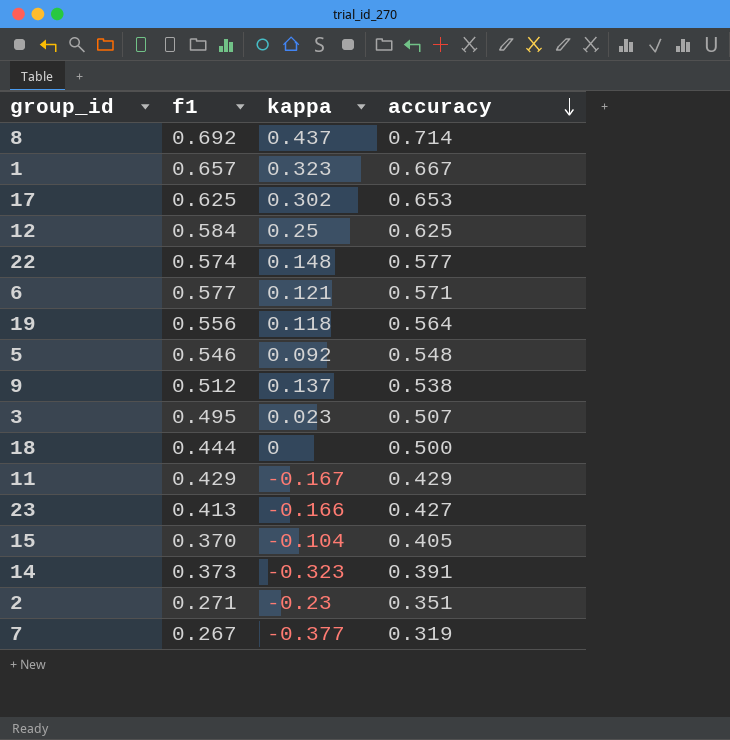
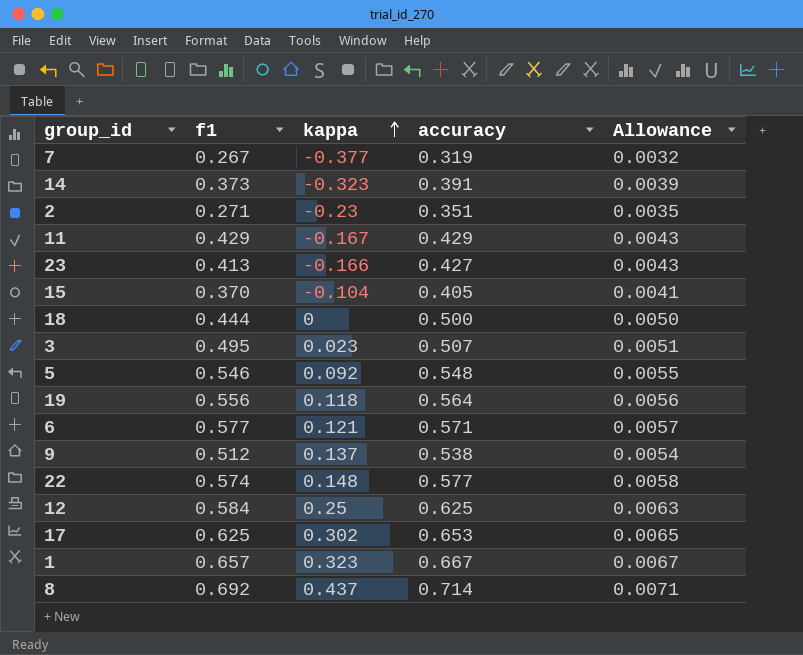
row order: accuracy descending -> kappa ascending
column Allowance | formula: none -> [accuracy] * 0.01

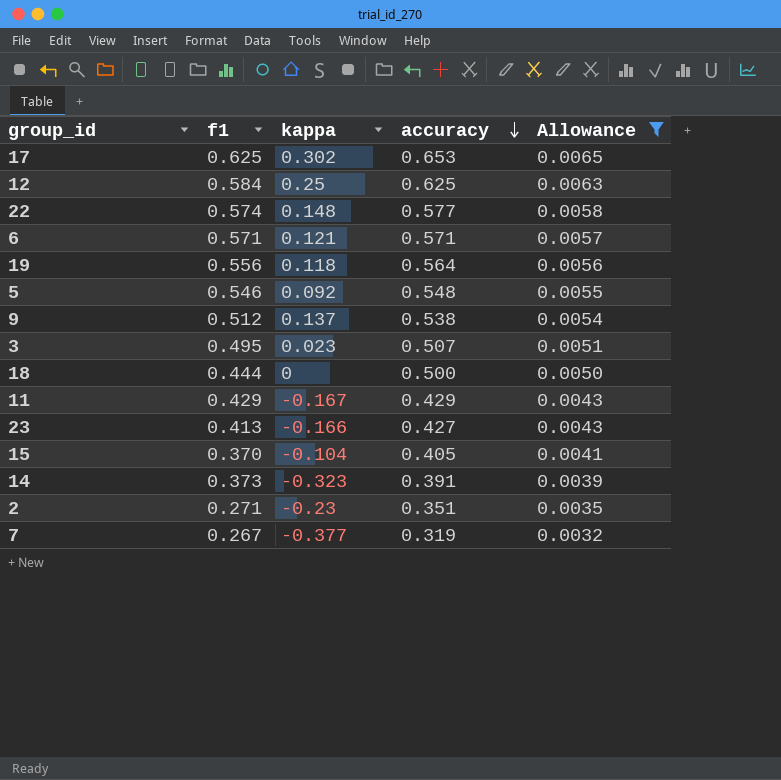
filter: none -> Allowance <= 0.0065
row order: kappa ascending -> accuracy descending
6 | f1: 0.577 -> 0.571

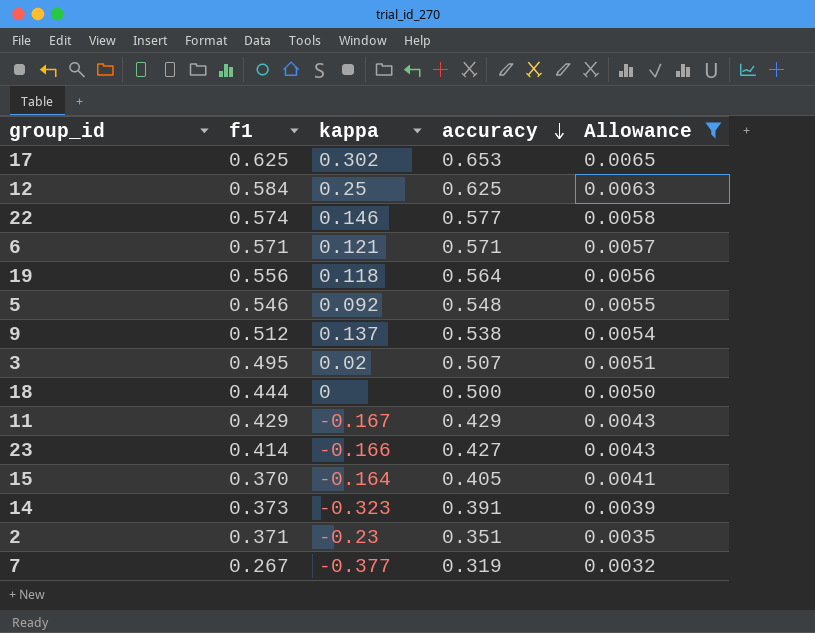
22 | kappa: 0.148 -> 0.146
3 | kappa: 0.023 -> 0.02
23 | f1: 0.413 -> 0.414
15 | kappa: -0.104 -> -0.164
2 | f1: 0.271 -> 0.371

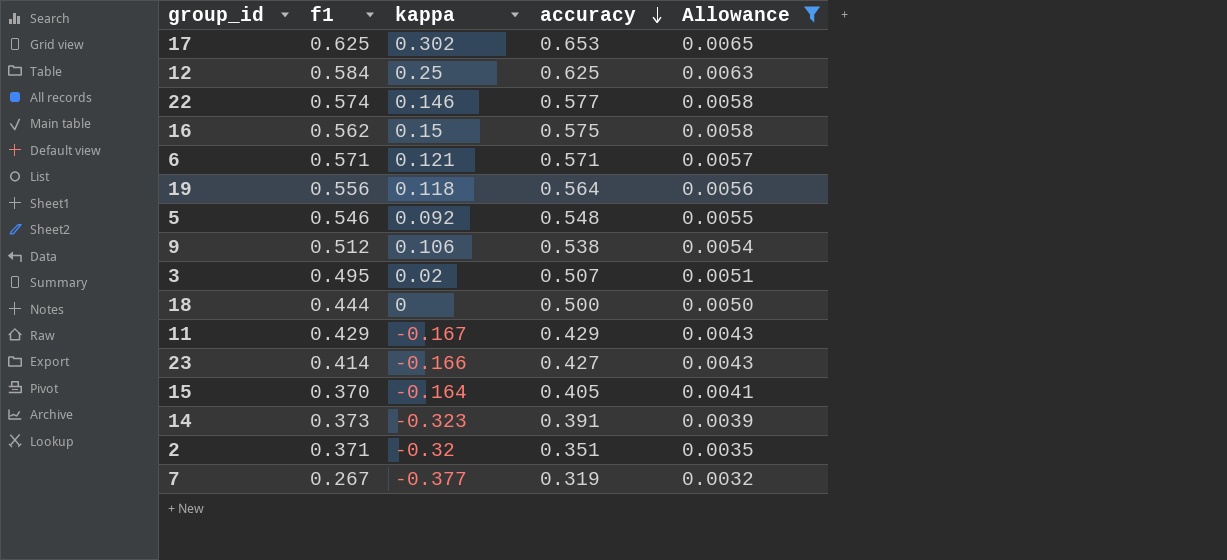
row 16: none -> 0.562 | 0.15 | 0.575 | 0.0058
9 | kappa: 0.137 -> 0.106
2 | kappa: -0.23 -> -0.32

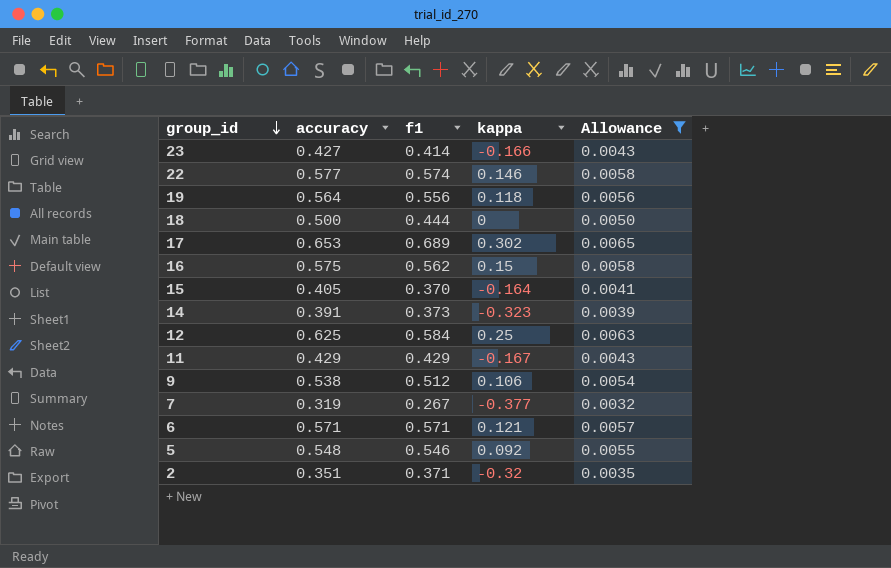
row order: accuracy descending -> group_id descending
column accuracy | position: 4 -> 2
row 3: 0.495 | 0.02 | 0.507 | 0.0051 -> none
17 | f1: 0.625 -> 0.689

